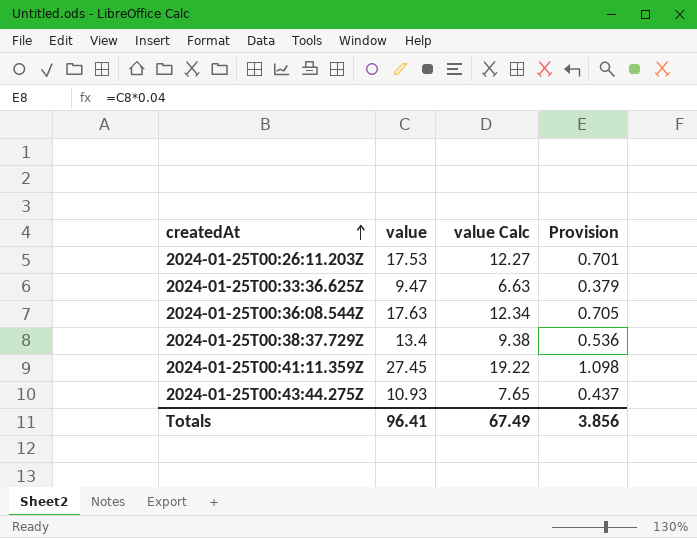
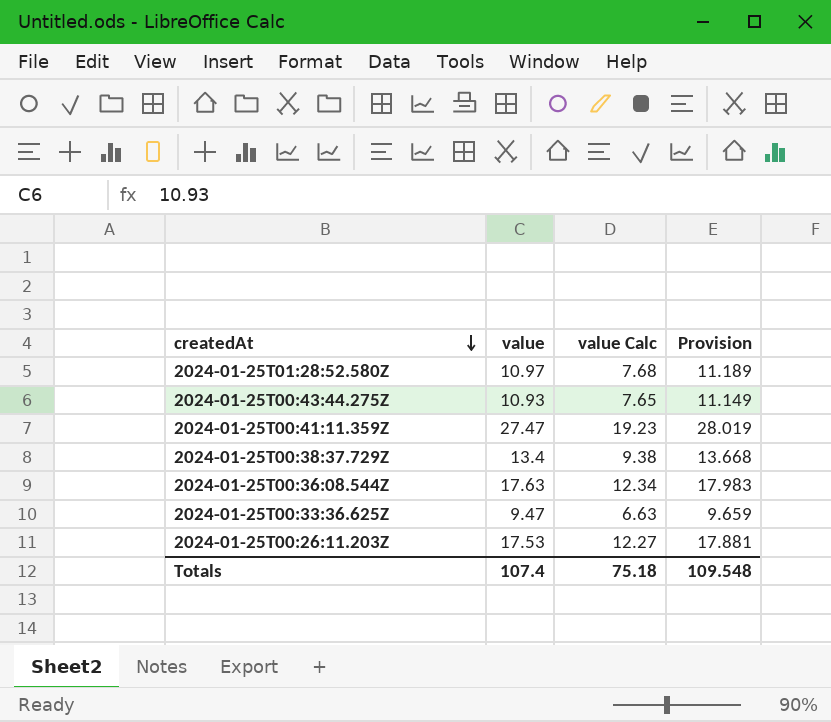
row order: createdAt ascending -> createdAt descending
column Provision | formula: [value] * 0.04 -> [value] * 1.02
row 2024-01-25T01:28:52.580Z: none -> 10.97 | 7.68 | 11.189
2024-01-25T00:41:11.359Z | value: 27.45 -> 27.47
2024-01-25T00:41:11.359Z | value Calc: 19.22 -> 19.23
Totals | value: 96.41 -> 107.4
Totals | value Calc: 67.49 -> 75.18
Totals | Provision: 3.856 -> 109.548

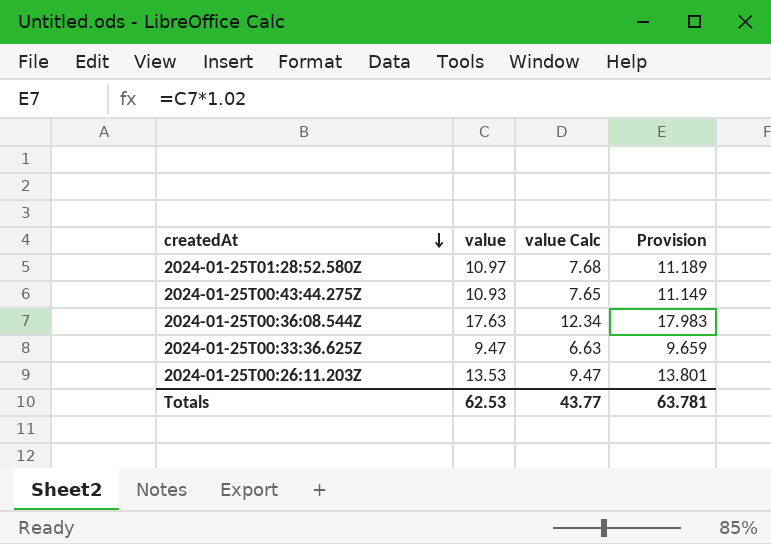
row 2024-01-25T00:41:11.359Z: 27.47 | 19.23 | 28.019 -> none
row 2024-01-25T00:38:37.729Z: 13.4 | 9.38 | 13.668 -> none
2024-01-25T00:26:11.203Z | value: 17.53 -> 13.53
2024-01-25T00:26:11.203Z | value Calc: 12.27 -> 9.47
2024-01-25T00:26:11.203Z | Provision: 17.881 -> 13.801
Totals | value: 107.4 -> 62.53
Totals | value Calc: 75.18 -> 43.77
Totals | Provision: 109.548 -> 63.781

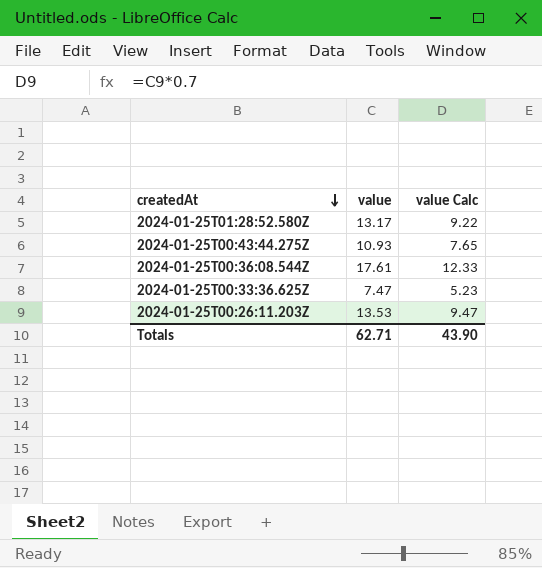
column Provision | formula: [value] * 1.02 -> none
2024-01-25T01:28:52.580Z | value: 10.97 -> 13.17
2024-01-25T01:28:52.580Z | value Calc: 7.68 -> 9.22
2024-01-25T00:36:08.544Z | value: 17.63 -> 17.61
2024-01-25T00:36:08.544Z | value Calc: 12.34 -> 12.33
2024-01-25T00:33:36.625Z | value: 9.47 -> 7.47
2024-01-25T00:33:36.625Z | value Calc: 6.63 -> 5.23
Totals | value: 62.53 -> 62.71
Totals | value Calc: 43.77 -> 43.90

